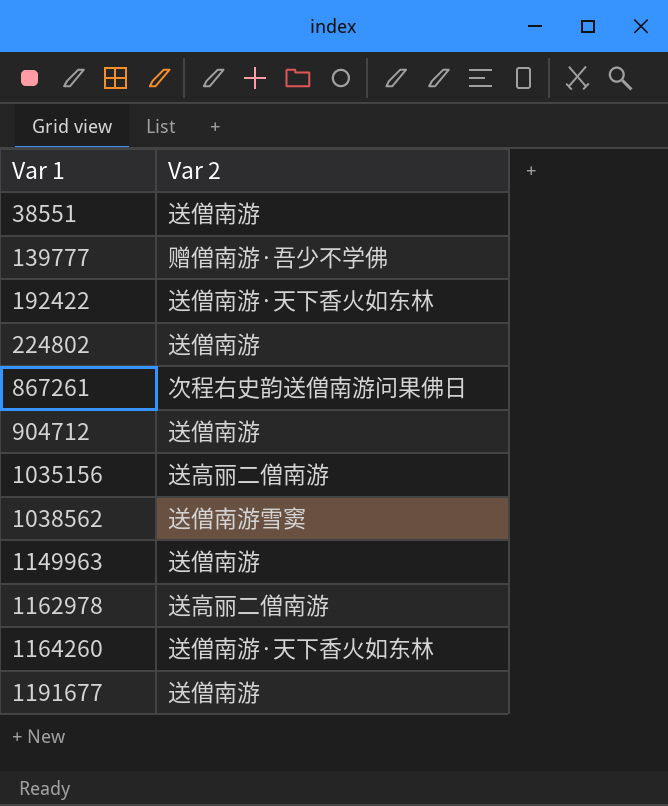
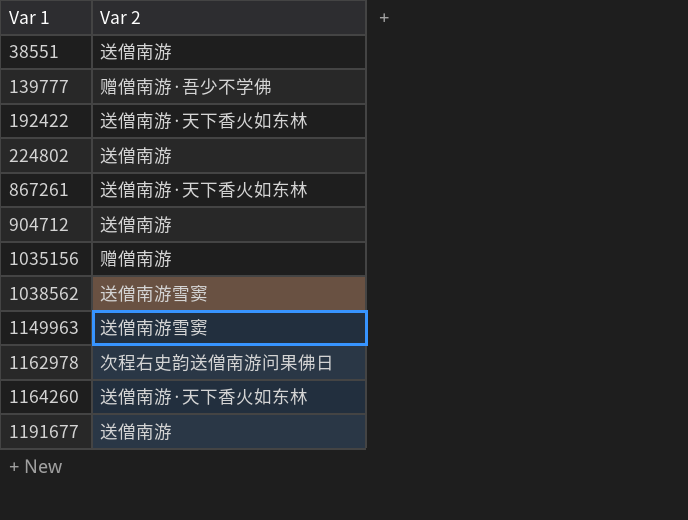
867261 | Var 2: 次程右史韵送僧南游问果佛日 -> 送僧南游·天下香火如东林
1035156 | Var 2: 送高丽二僧南游 -> 赠僧南游
1149963 | Var 2: 送僧南游 -> 送僧南游雪窦
1162978 | Var 2: 送高丽二僧南游 -> 次程右史韵送僧南游问果佛日

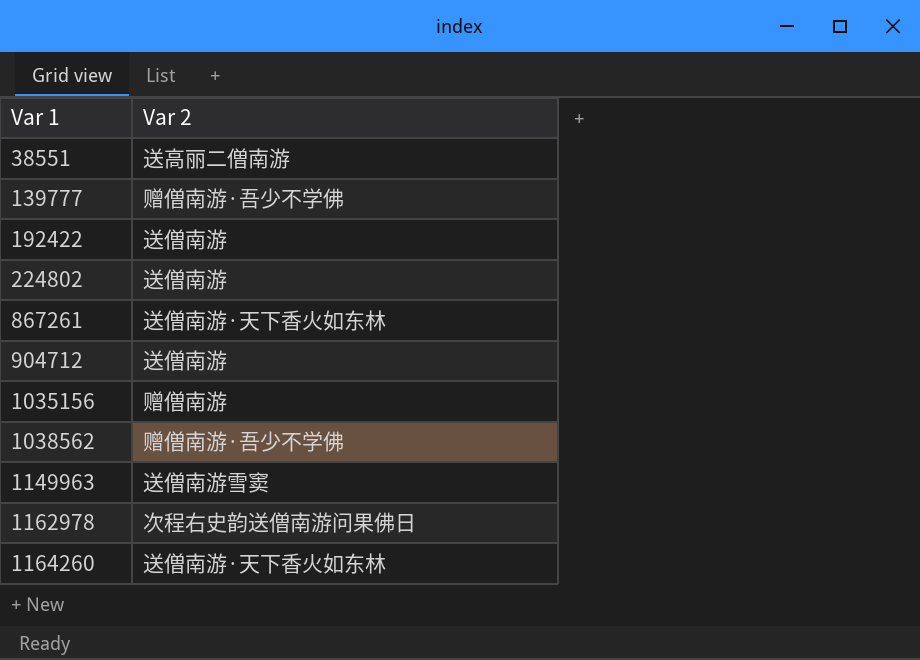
row 1191677: 送僧南游 -> none
38551 | Var 2: 送僧南游 -> 送高丽二僧南游
192422 | Var 2: 送僧南游·天下香火如东林 -> 送僧南游
1038562 | Var 2: 送僧南游雪窦 -> 赠僧南游·吾少不学佛

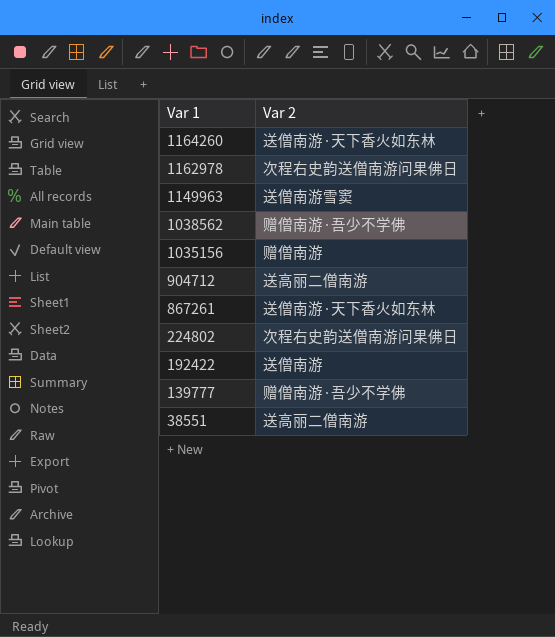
row order: Var 1 ascending -> Var 1 descending
904712 | Var 2: 送僧南游 -> 送高丽二僧南游
224802 | Var 2: 送僧南游 -> 次程右史韵送僧南游问果佛日

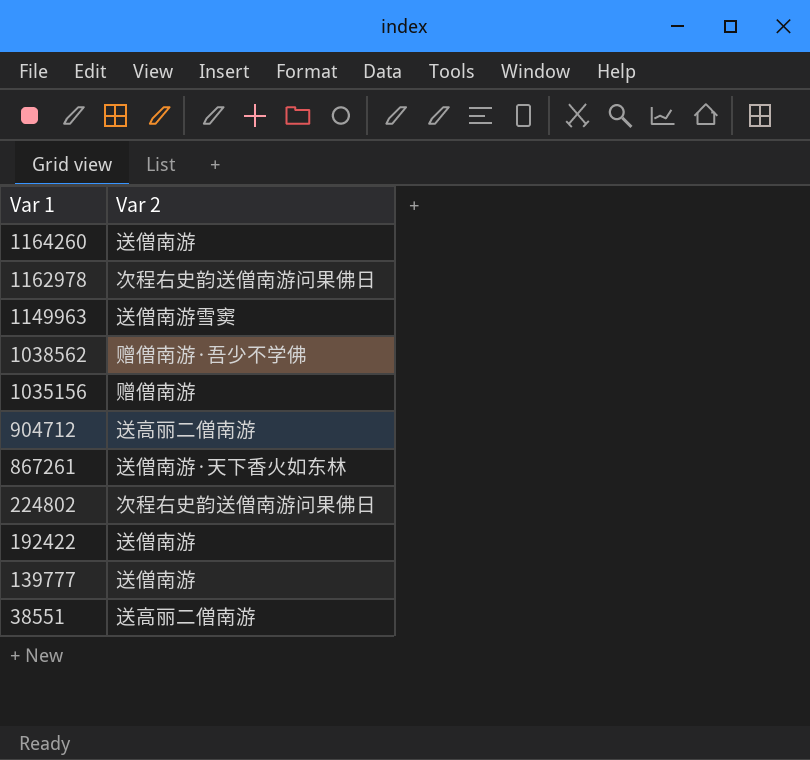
1164260 | Var 2: 送僧南游·天下香火如东林 -> 送僧南游
139777 | Var 2: 赠僧南游·吾少不学佛 -> 送僧南游

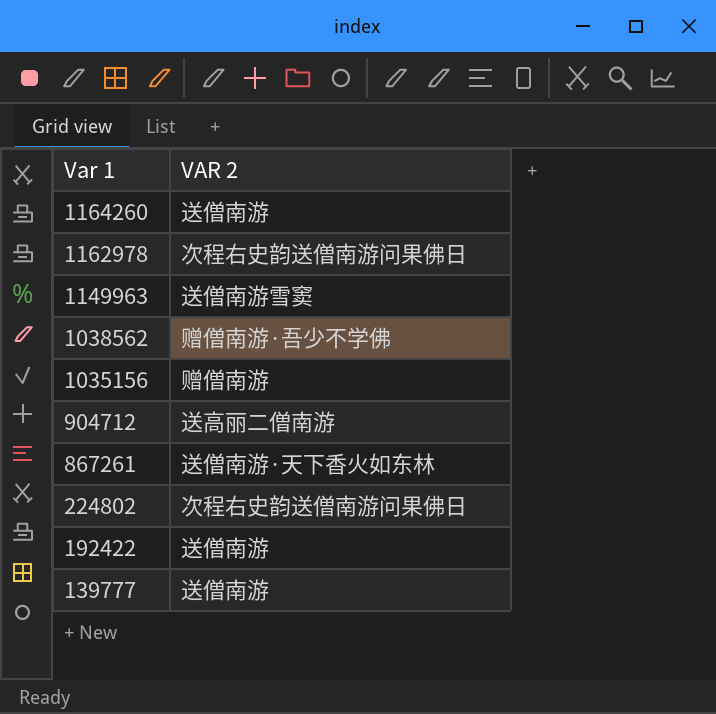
column name: Var 2 -> VAR 2
row 38551: 送高丽二僧南游 -> none

